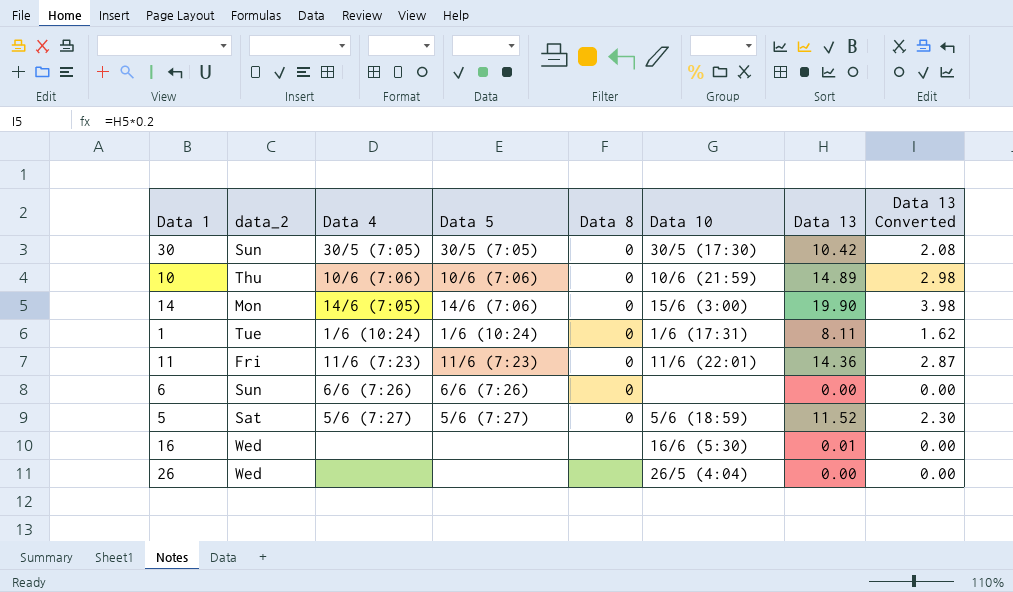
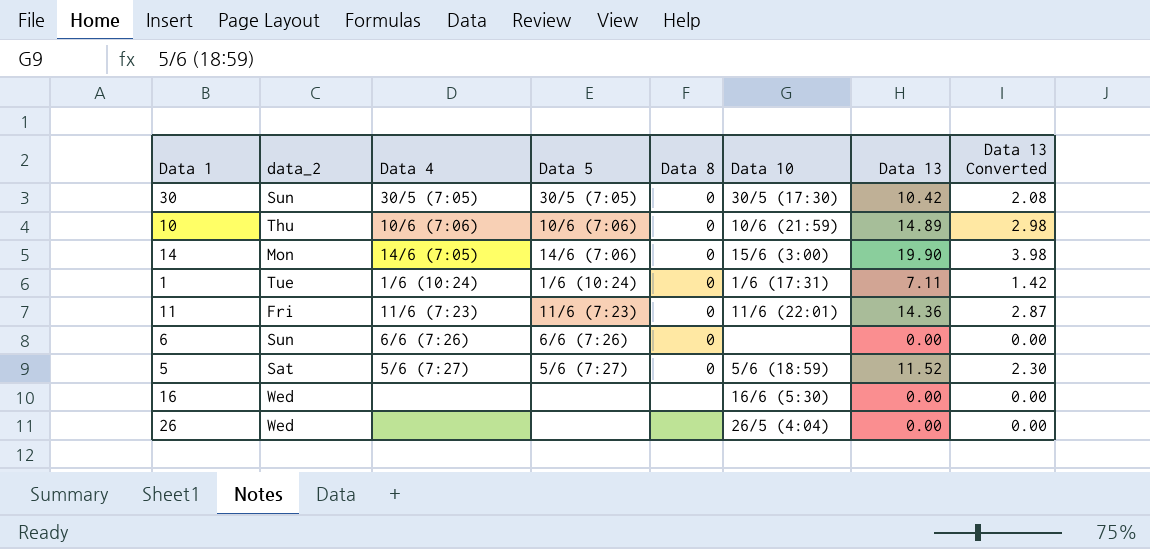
1 | Data 13: 8.11 -> 7.11
1 | Data 13 Converted: 1.62 -> 1.42
16 | Data 13: 0.01 -> 0.00

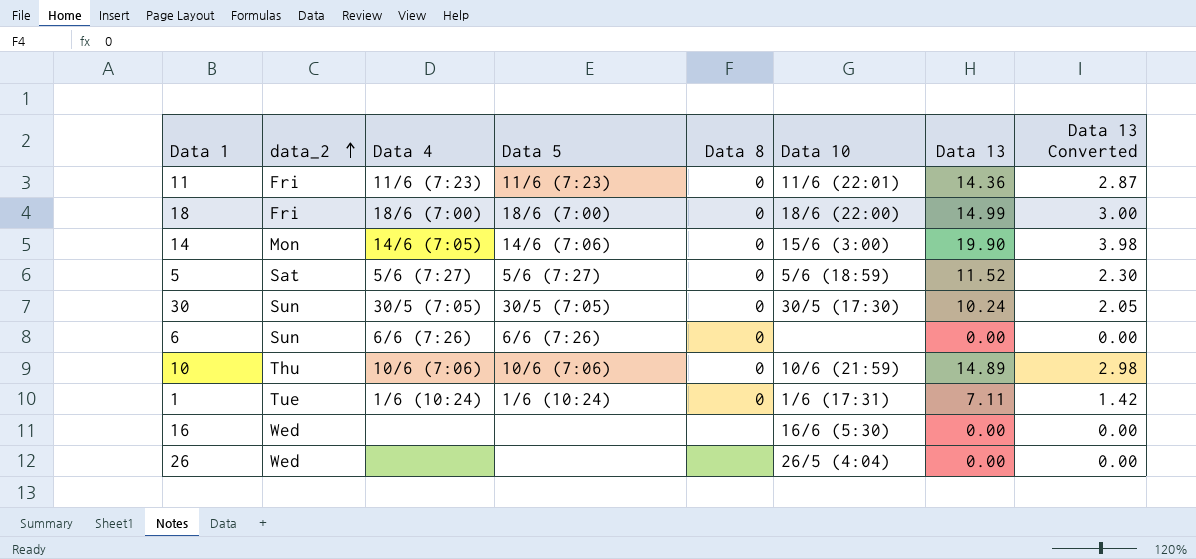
row order: none -> data_2 ascending
row 18: none -> Fri | 18/6 (7:00) | 18/6 (7:00) | 0 | 18/6 (22:00) | 14.99 | 3.00
30 | Data 13: 10.42 -> 10.24
30 | Data 13 Converted: 2.08 -> 2.05

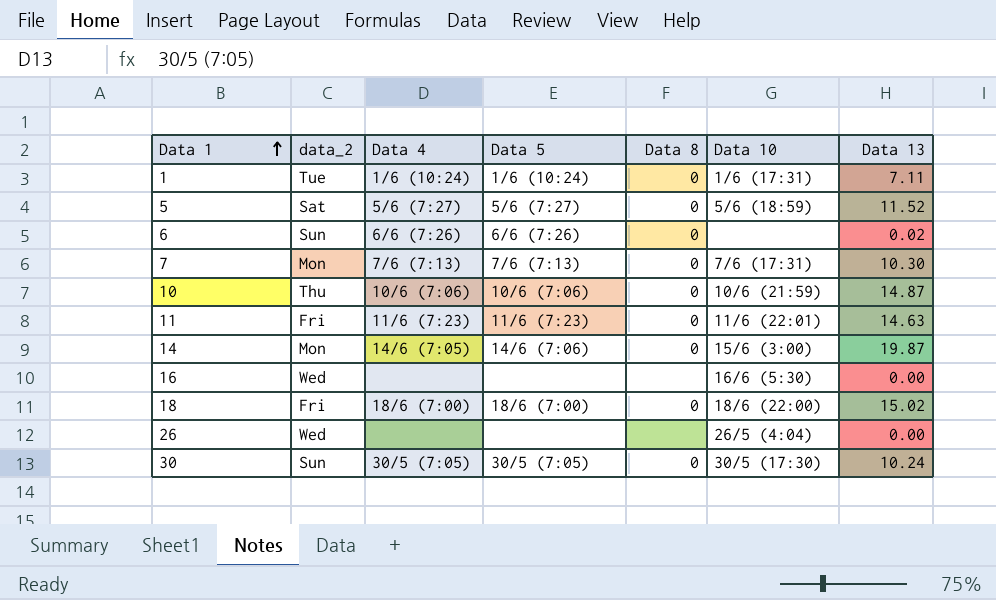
row order: data_2 ascending -> Data 1 ascending
column Data 13 Converted | formula: [Data 13] * 0.2 -> none
6 | Data 13: 0.00 -> 0.02
row 7: none -> Mon | 7/6 (7:13) | 7/6 (7:13) | 0 | 7/6 (17:31) | 10.30
10 | Data 13: 14.89 -> 14.87
11 | Data 13: 14.36 -> 14.63
14 | Data 13: 19.90 -> 19.87
18 | Data 13: 14.99 -> 15.02

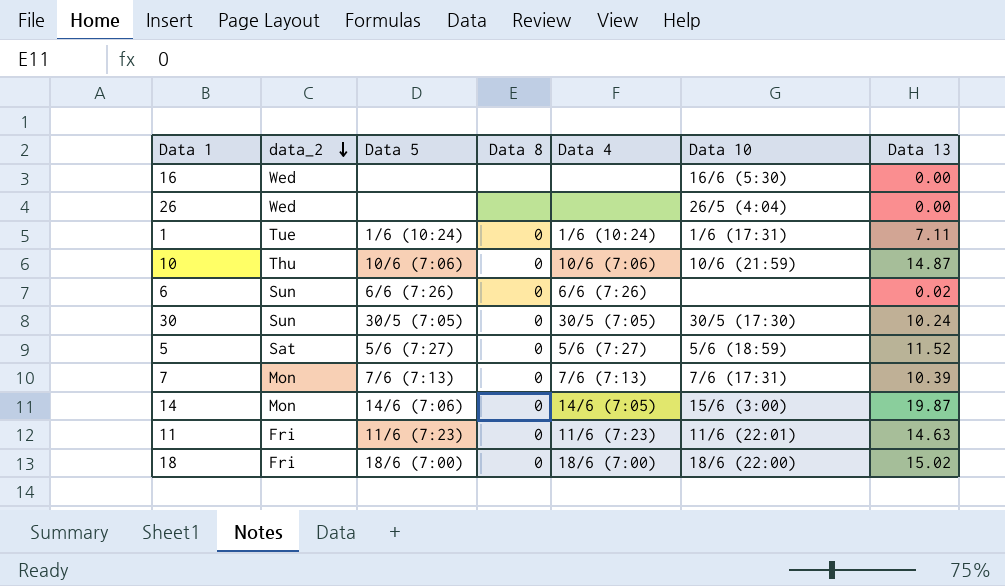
row order: Data 1 ascending -> data_2 descending
column Data 4 | position: 3 -> 5
7 | Data 13: 10.30 -> 10.39

